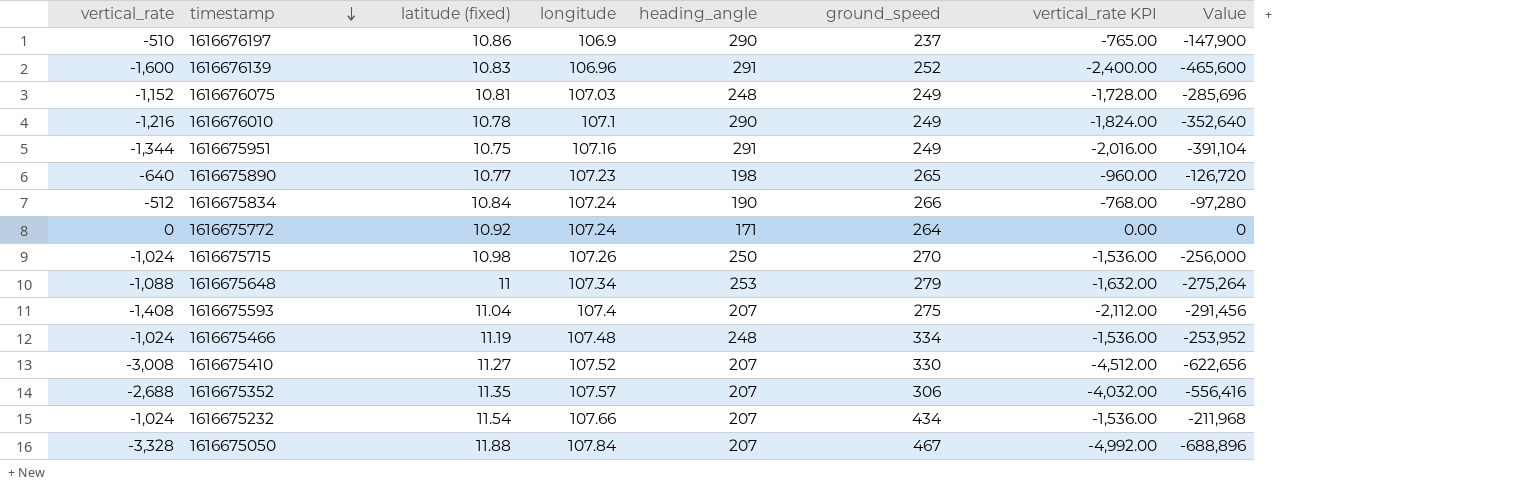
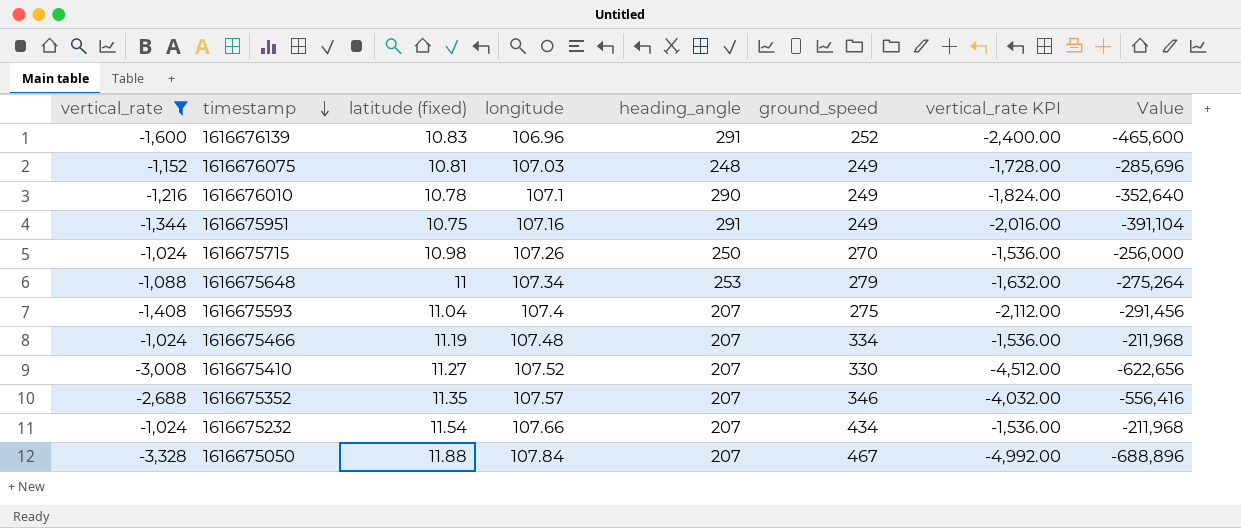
filter: none -> vertical_rate <= -1,024
1616675466 | heading_angle: 248 -> 207
1616675466 | Value: -253,952 -> -211,968
1616675352 | ground_speed: 306 -> 346

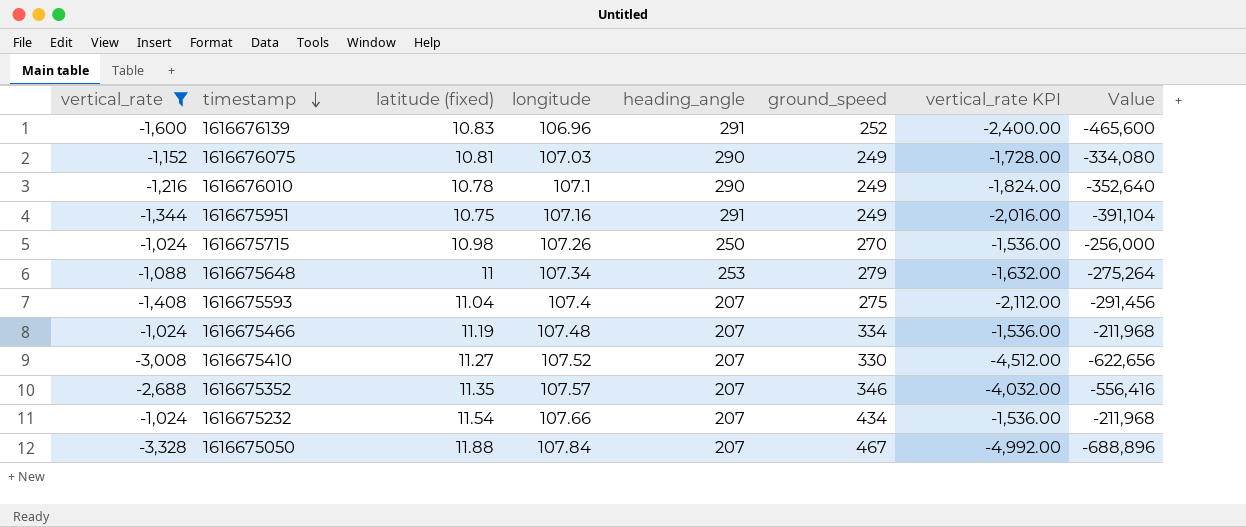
1616676075 | heading_angle: 248 -> 290
1616676075 | Value: -285,696 -> -334,080

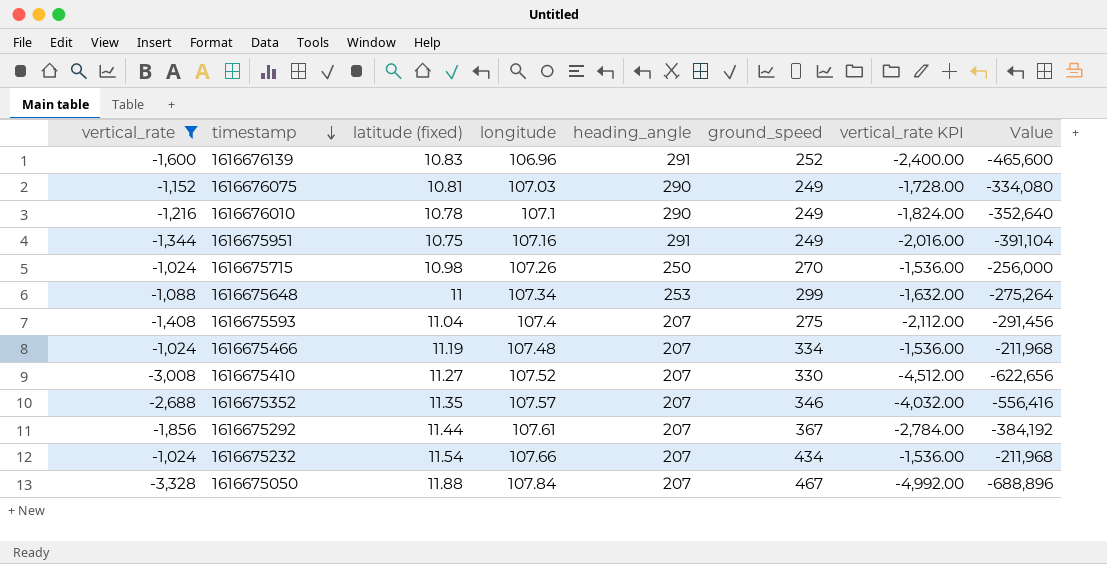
1616675648 | ground_speed: 279 -> 299
row 1616675292: none -> -1,856 | 11.44 | 107.61 | 207 | 367 | -2,784.00 | -384,192

